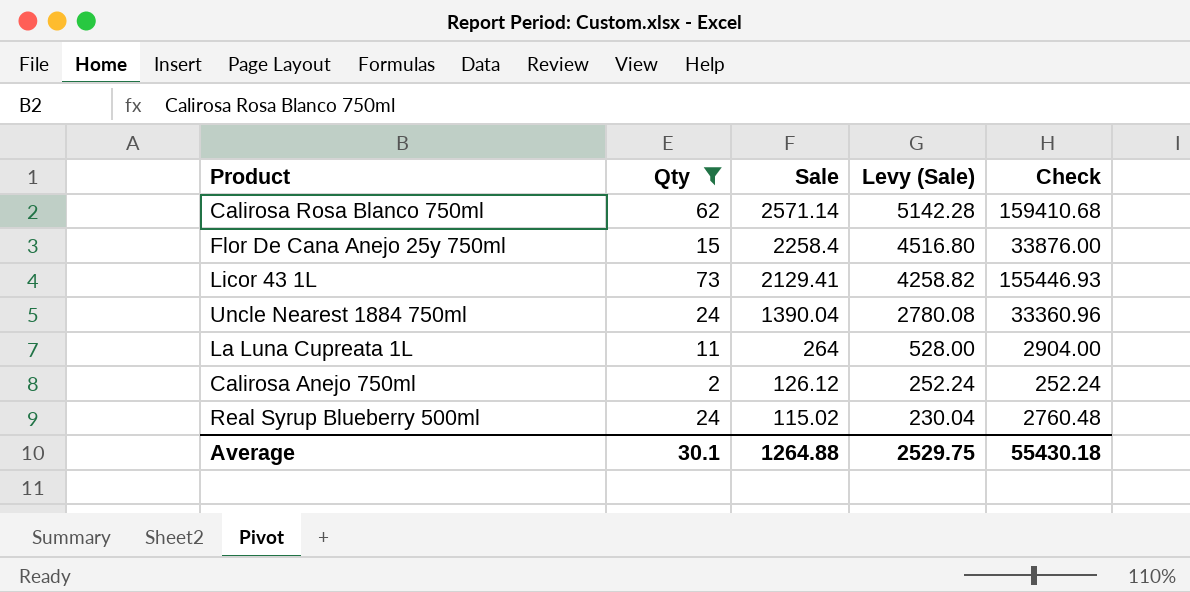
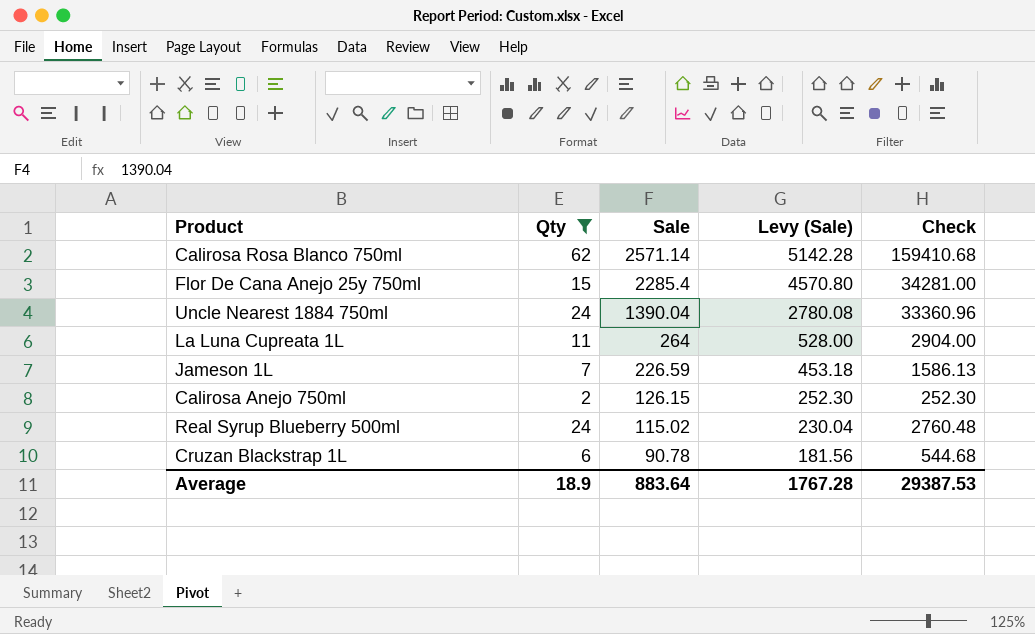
row Licor 43 1L: 73 | 2129.41 | 4258.82 | 155446.93 -> none
Flor De Cana Anejo 25y 750ml | Sale: 2258.4 -> 2285.4
Flor De Cana Anejo 25y 750ml | Levy (Sale): 4516.80 -> 4570.80
Flor De Cana Anejo 25y 750ml | Check: 33876.00 -> 34281.00
row Jameson 1L: none -> 7 | 226.59 | 453.18 | 1586.13
Calirosa Anejo 750ml | Sale: 126.12 -> 126.15
Calirosa Anejo 750ml | Levy (Sale): 252.24 -> 252.30
Calirosa Anejo 750ml | Check: 252.24 -> 252.30
row Cruzan Blackstrap 1L: none -> 6 | 90.78 | 181.56 | 544.68
Average | Qty: 30.1 -> 18.9
Average | Sale: 1264.88 -> 883.64
Average | Levy (Sale): 2529.75 -> 1767.28
Average | Check: 55430.18 -> 29387.53

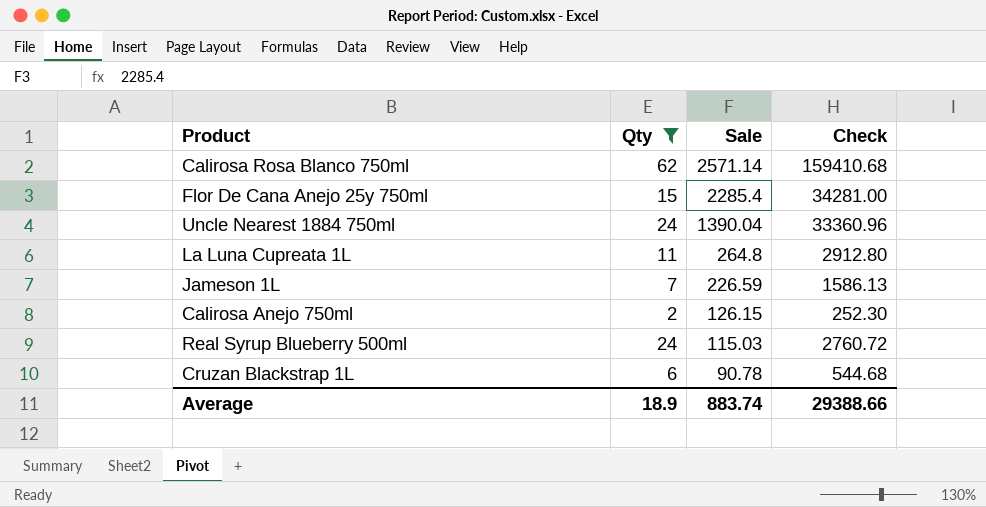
column Levy (Sale) | formula: [Sale] * 2 -> none
La Luna Cupreata 1L | Sale: 264 -> 264.8
La Luna Cupreata 1L | Check: 2904.00 -> 2912.80
Real Syrup Blueberry 500ml | Sale: 115.02 -> 115.03
Real Syrup Blueberry 500ml | Check: 2760.48 -> 2760.72
Average | Sale: 883.64 -> 883.74
Average | Check: 29387.53 -> 29388.66

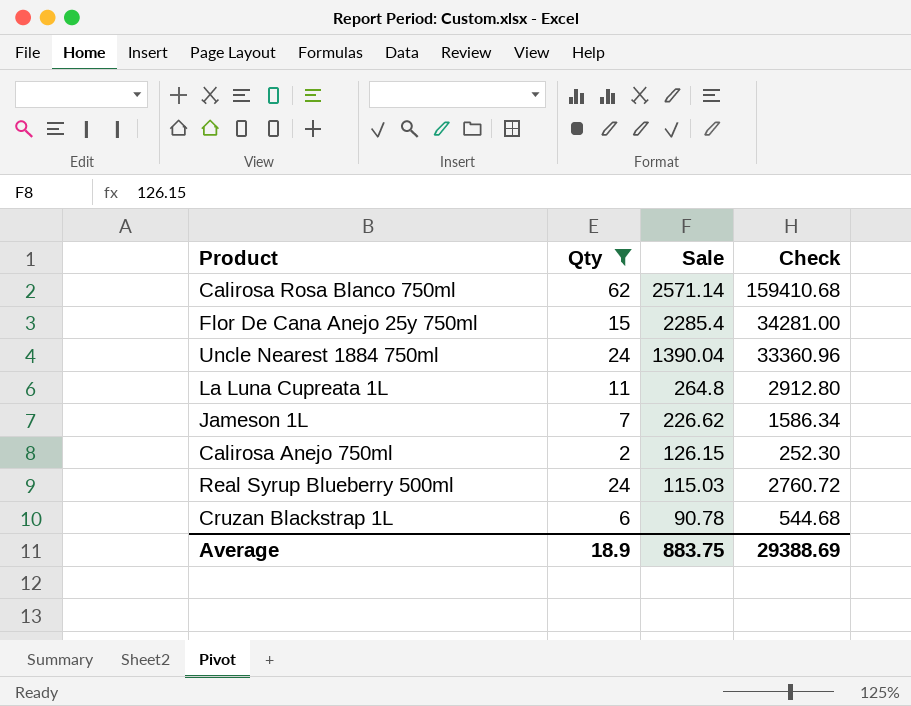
Jameson 1L | Sale: 226.59 -> 226.62
Jameson 1L | Check: 1586.13 -> 1586.34
Average | Sale: 883.74 -> 883.75
Average | Check: 29388.66 -> 29388.69

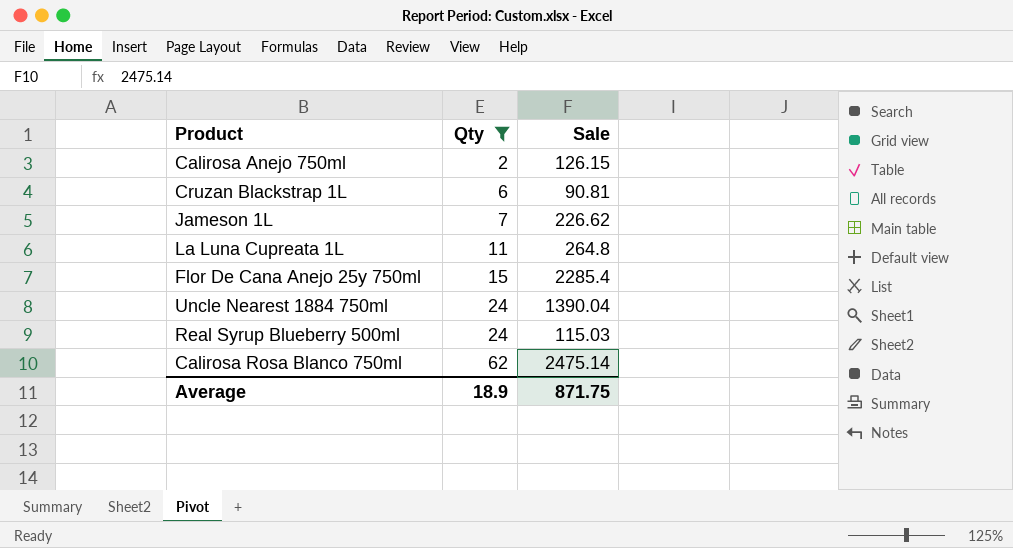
row order: Sale descending -> Qty ascending
column Check | formula: [Qty] * [Sale] -> none
Cruzan Blackstrap 1L | Sale: 90.78 -> 90.81
Calirosa Rosa Blanco 750ml | Sale: 2571.14 -> 2475.14
Average | Sale: 883.75 -> 871.75

